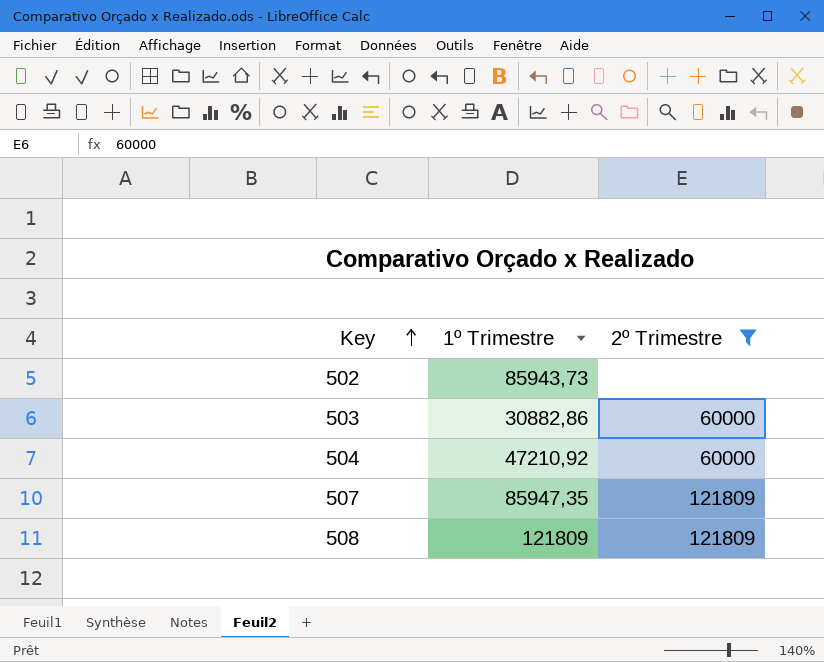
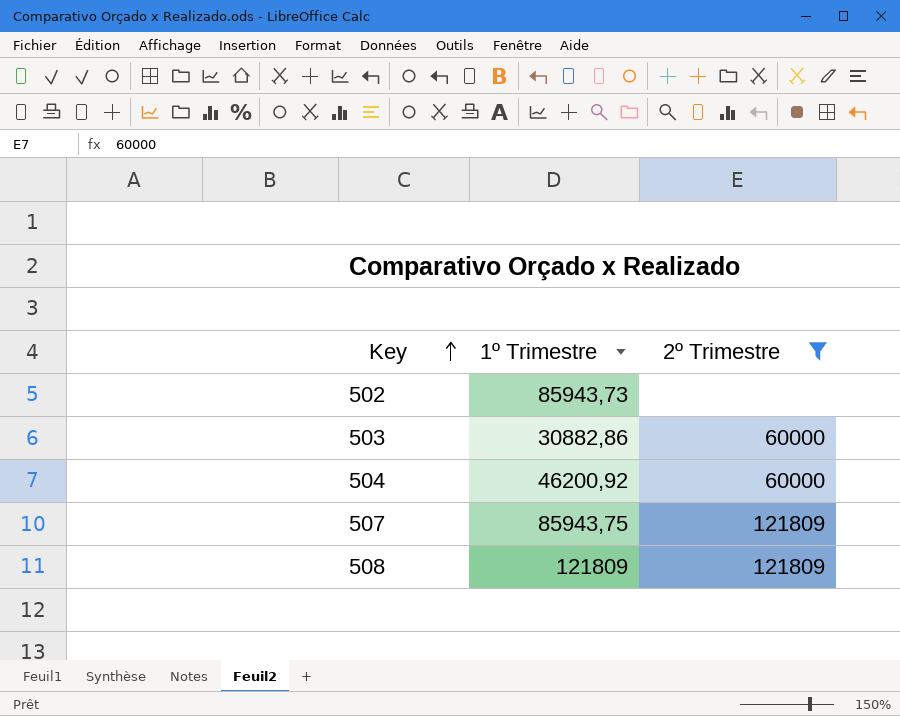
504 | 1º Trimestre: 47210,92 -> 46200,92
507 | 1º Trimestre: 85947,35 -> 85943,75

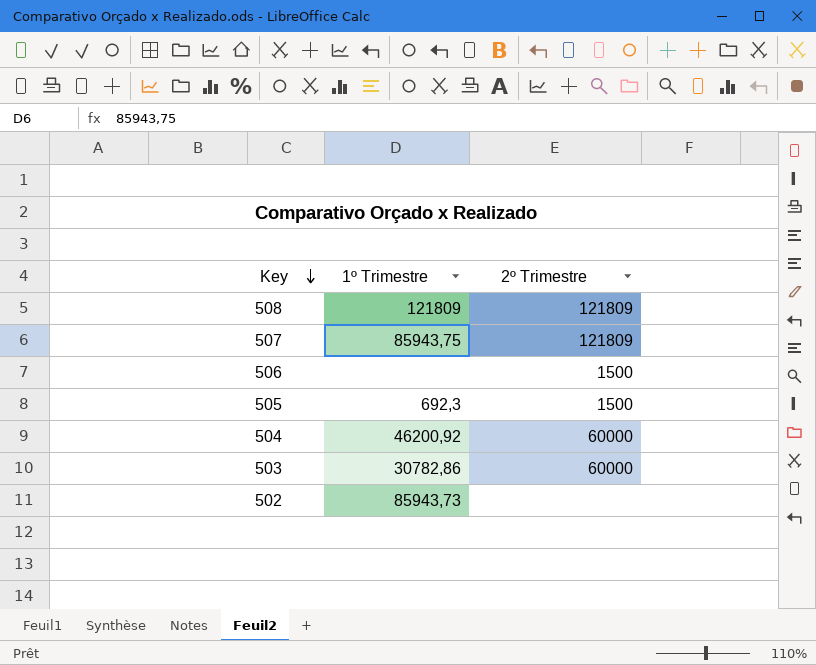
filter: 2º Trimestre != 1500 -> none
row order: Key ascending -> Key descending
503 | 1º Trimestre: 30882,86 -> 30782,86

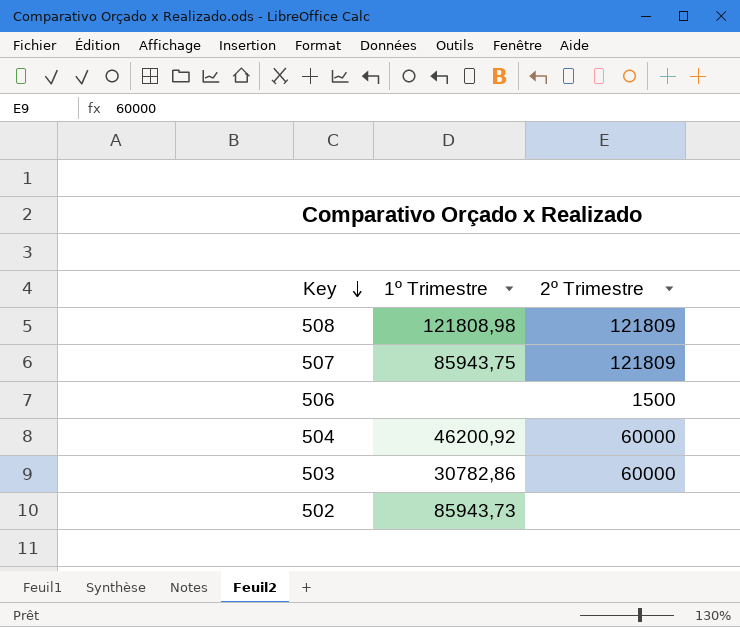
row 505: 692,3 | 1500 -> none
508 | 1º Trimestre: 121809 -> 121808,98

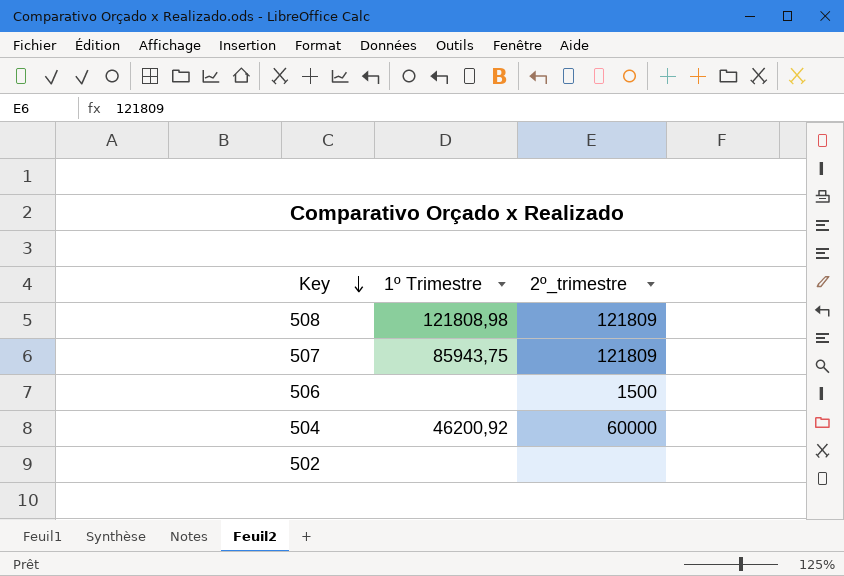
column name: 2º Trimestre -> 2º_trimestre
row 503: 30782,86 | 60000 -> none
502 | 1º Trimestre: 85943,73 -> none

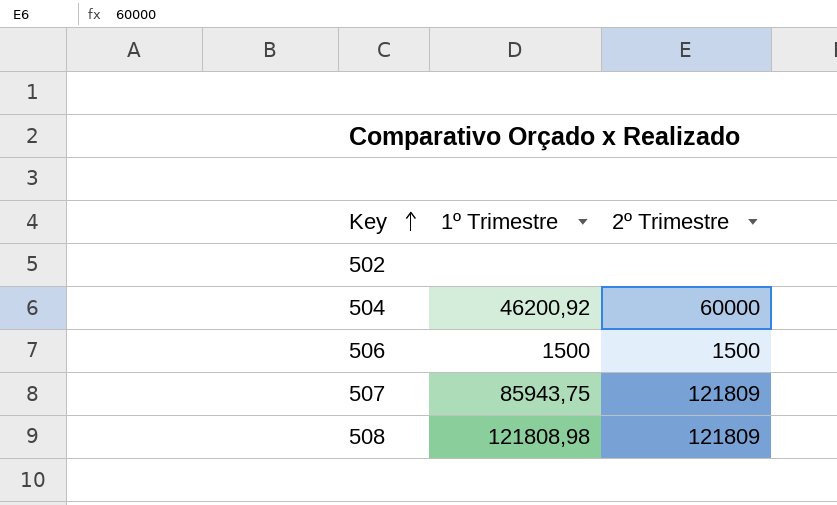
row order: Key descending -> Key ascending
column name: 2º_trimestre -> 2º Trimestre
506 | 1º Trimestre: none -> 1500

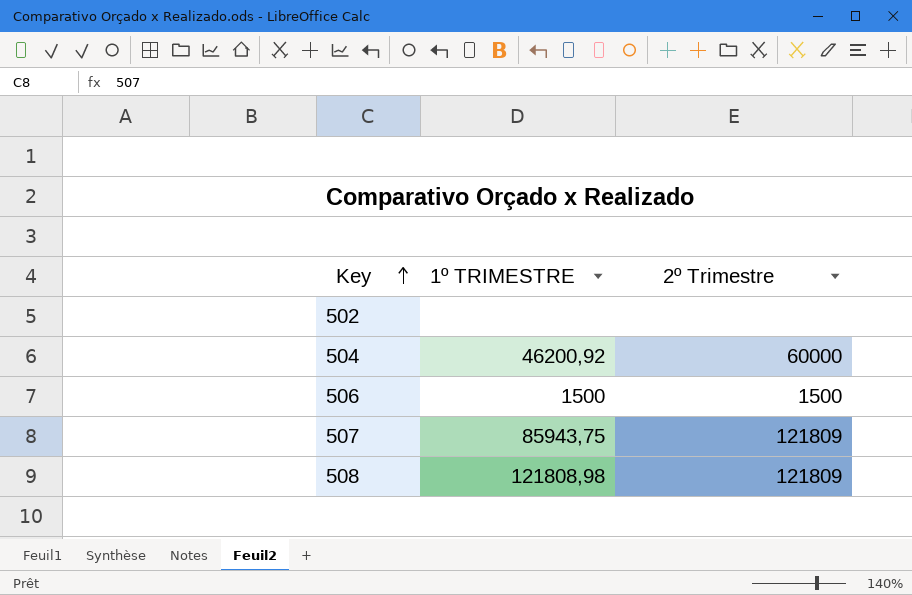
column name: 1º Trimestre -> 1º TRIMESTRE

